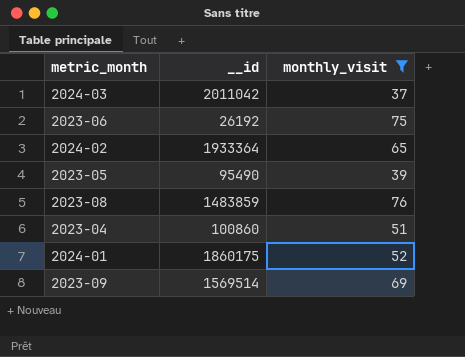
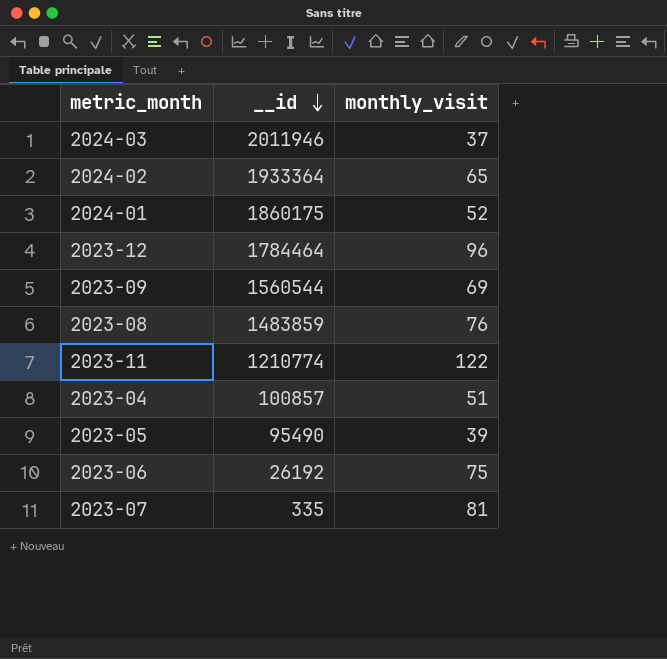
filter: monthly_visit <= 76 -> none
row order: none -> __id descending
2024-03 | __id: 2011042 -> 2011946
2023-09 | __id: 1569514 -> 1560544
2023-04 | __id: 100860 -> 100857

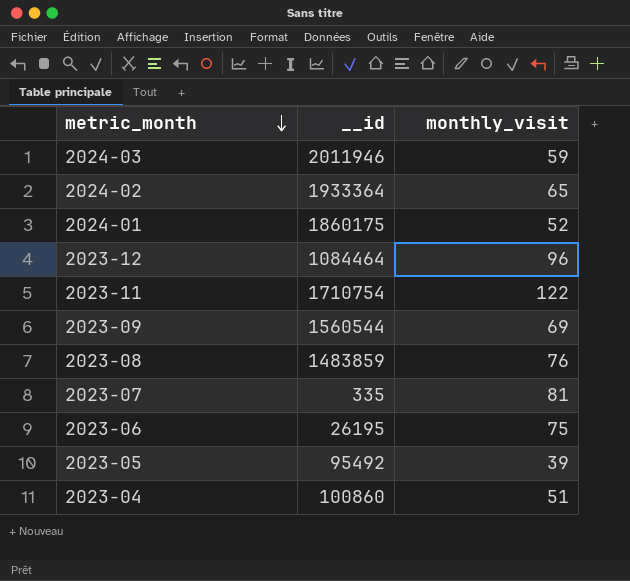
row order: __id descending -> metric_month descending
2024-03 | monthly_visit: 37 -> 59
2023-12 | __id: 1784464 -> 1084464
2023-11 | __id: 1210774 -> 1710754
2023-06 | __id: 26192 -> 26195
2023-05 | __id: 95490 -> 95492
2023-04 | __id: 100857 -> 100860

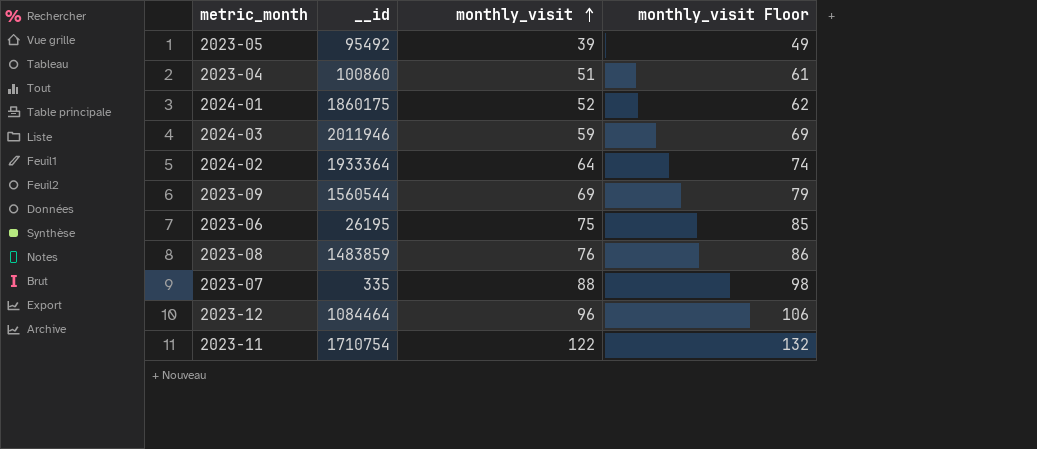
row order: metric_month descending -> monthly_visit ascending
column monthly_visit Floor | formula: none -> [monthly_visit] + 10
2024-02 | monthly_visit: 65 -> 64
2023-07 | monthly_visit: 81 -> 88

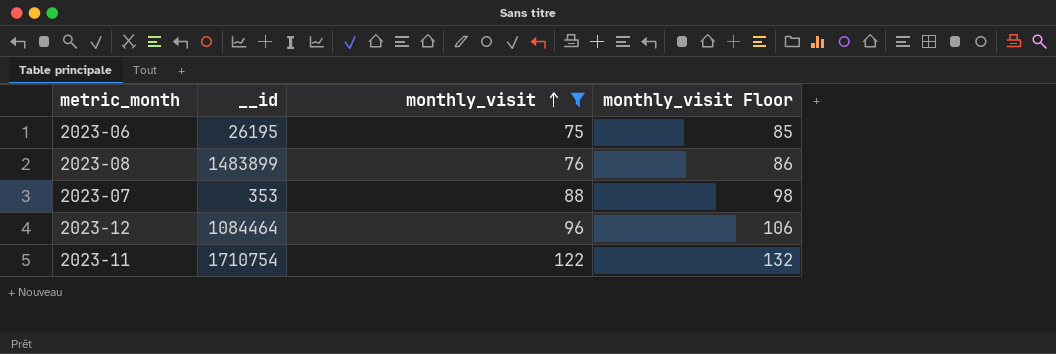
filter: none -> monthly_visit >= 75
2023-08 | __id: 1483859 -> 1483899
2023-07 | __id: 335 -> 353

